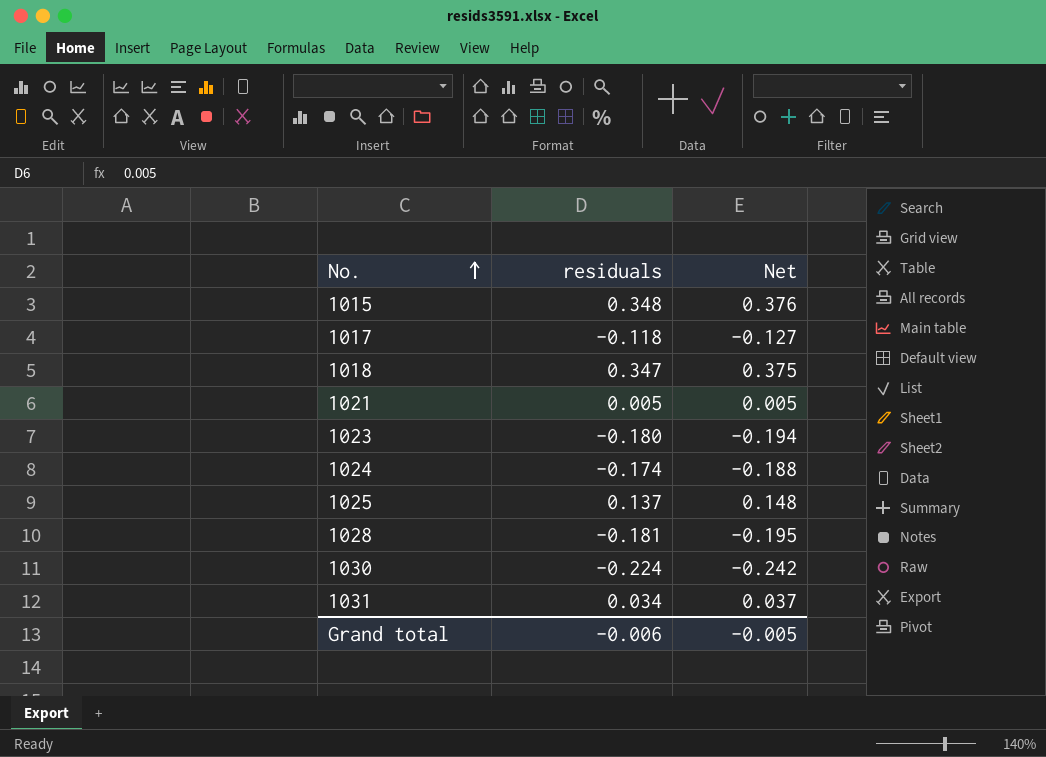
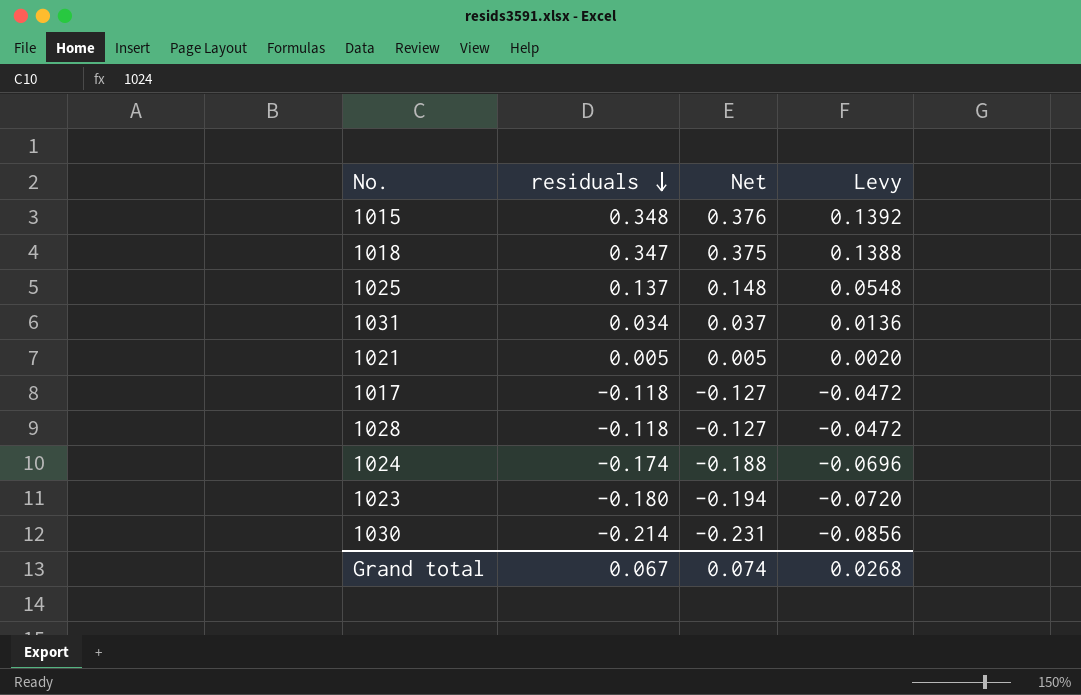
row order: No. ascending -> residuals descending
column Levy | formula: none -> [residuals] * 0.4
1028 | residuals: -0.181 -> -0.118
1028 | Net: -0.195 -> -0.127
1030 | residuals: -0.224 -> -0.214
1030 | Net: -0.242 -> -0.231
Grand total | residuals: -0.006 -> 0.067
Grand total | Net: -0.005 -> 0.074

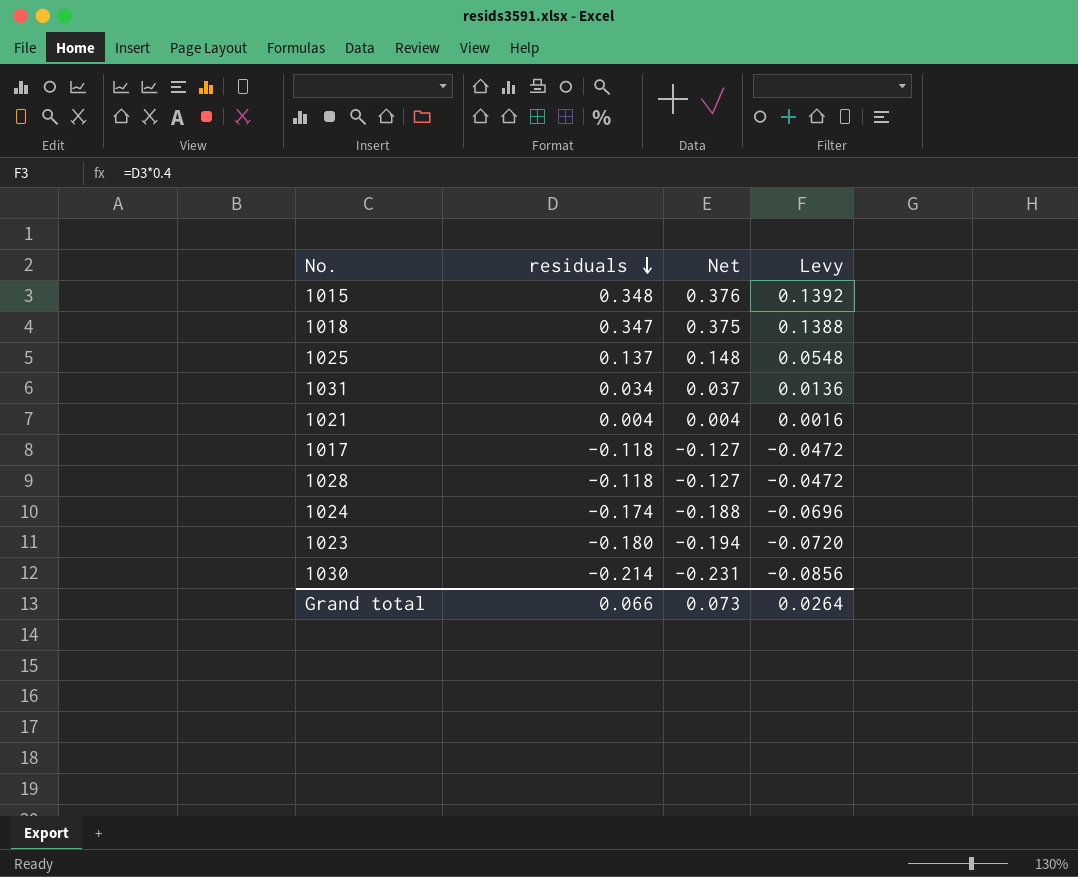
1021 | residuals: 0.005 -> 0.004
1021 | Net: 0.005 -> 0.004
1021 | Levy: 0.0020 -> 0.0016
Grand total | residuals: 0.067 -> 0.066
Grand total | Net: 0.074 -> 0.073
Grand total | Levy: 0.0268 -> 0.0264

